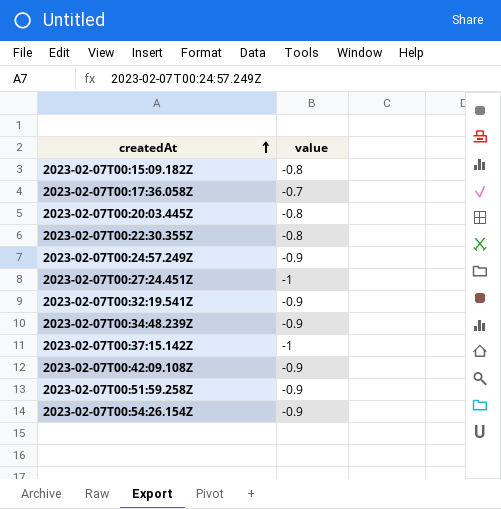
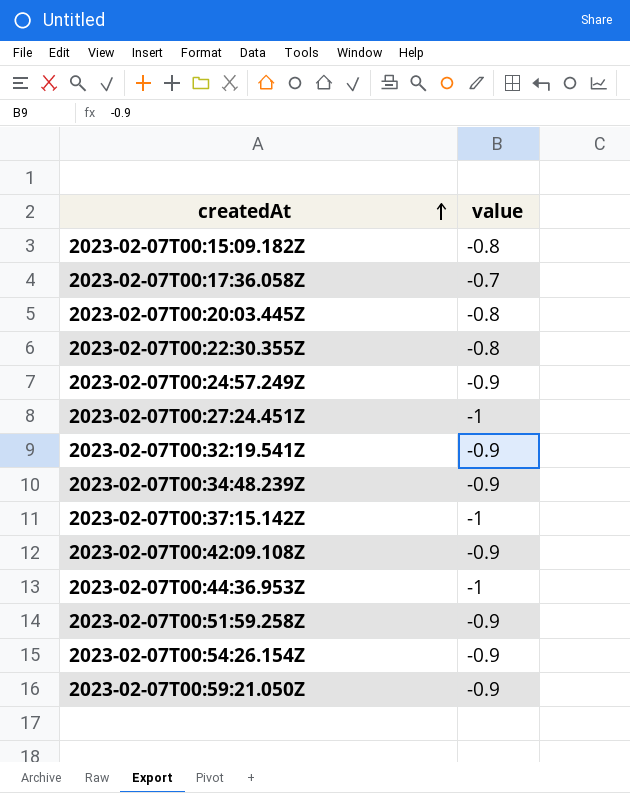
row 2023-02-07T00:44:36.953Z: none -> -1
row 2023-02-07T00:59:21.050Z: none -> -0.9

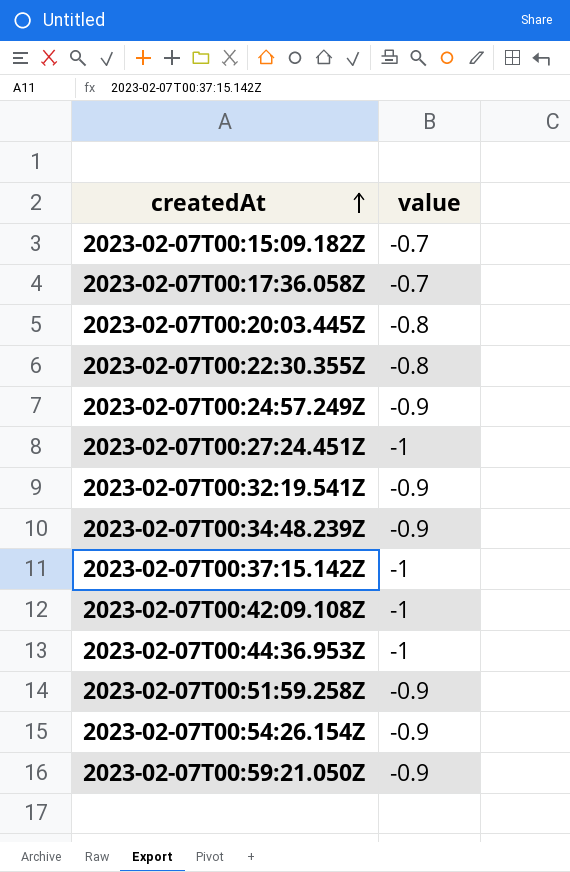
2023-02-07T00:15:09.182Z | value: -0.8 -> -0.7
2023-02-07T00:42:09.108Z | value: -0.9 -> -1

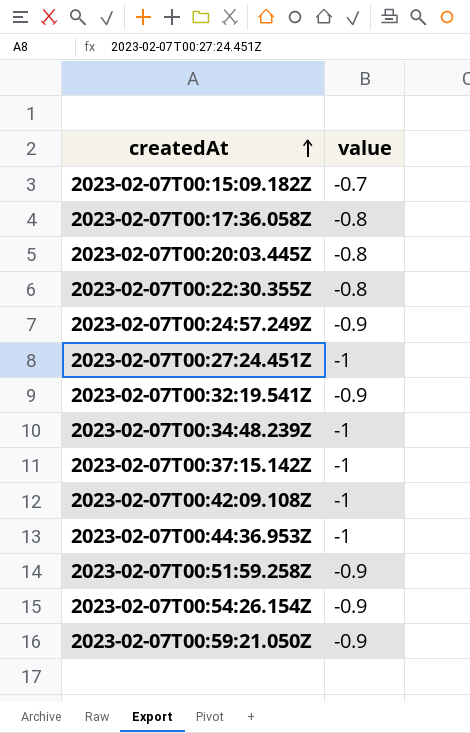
2023-02-07T00:17:36.058Z | value: -0.7 -> -0.8
2023-02-07T00:34:48.239Z | value: -0.9 -> -1

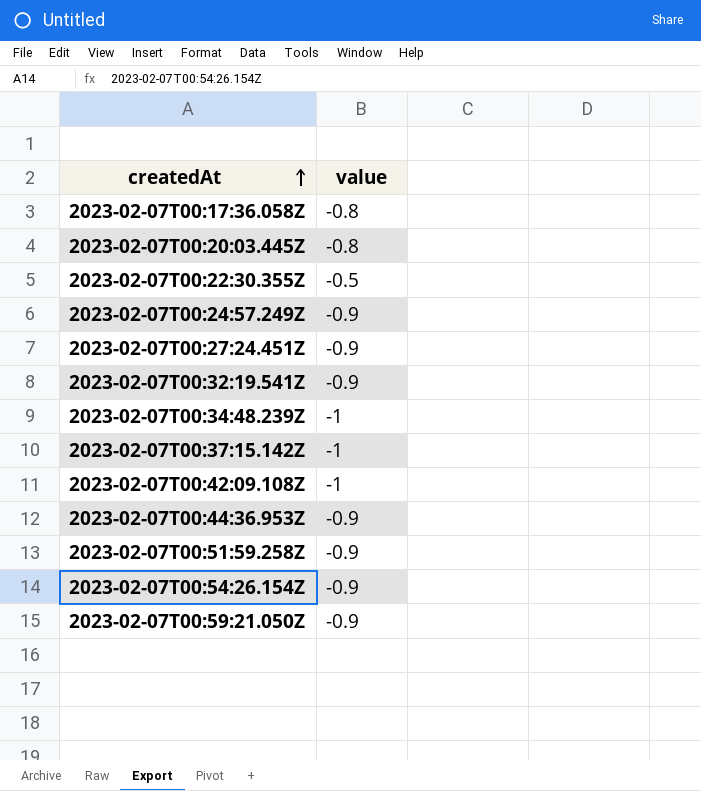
row 2023-02-07T00:15:09.182Z: -0.7 -> none
2023-02-07T00:22:30.355Z | value: -0.8 -> -0.5
2023-02-07T00:27:24.451Z | value: -1 -> -0.9
2023-02-07T00:44:36.953Z | value: -1 -> -0.9

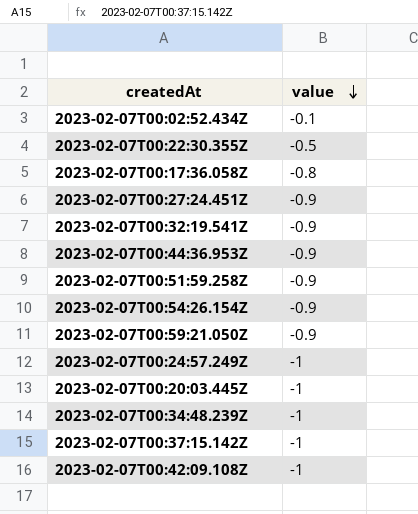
row order: createdAt ascending -> value descending
row 2023-02-07T00:02:52.434Z: none -> -0.1
2023-02-07T00:24:57.249Z | value: -0.9 -> -1
2023-02-07T00:20:03.445Z | value: -0.8 -> -1

